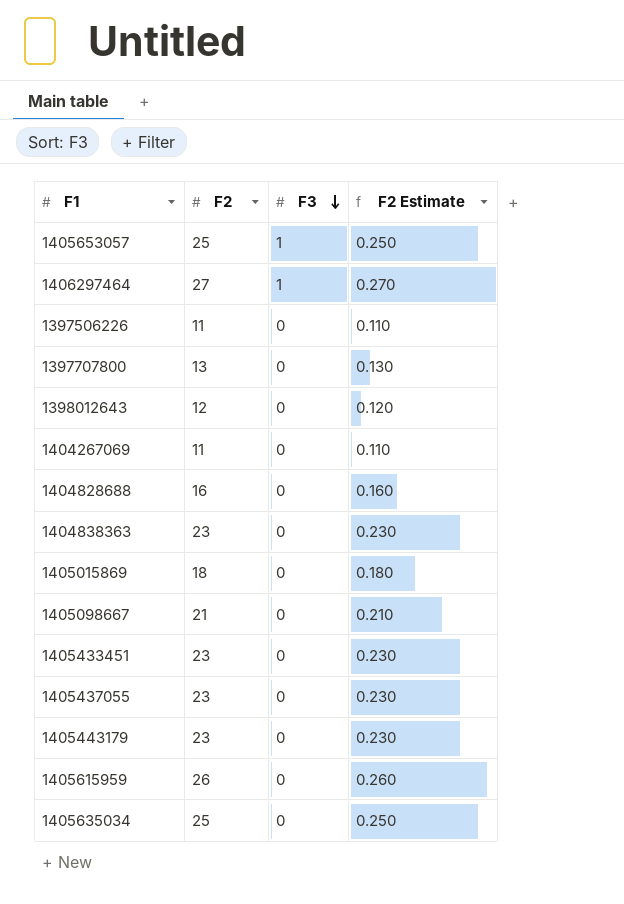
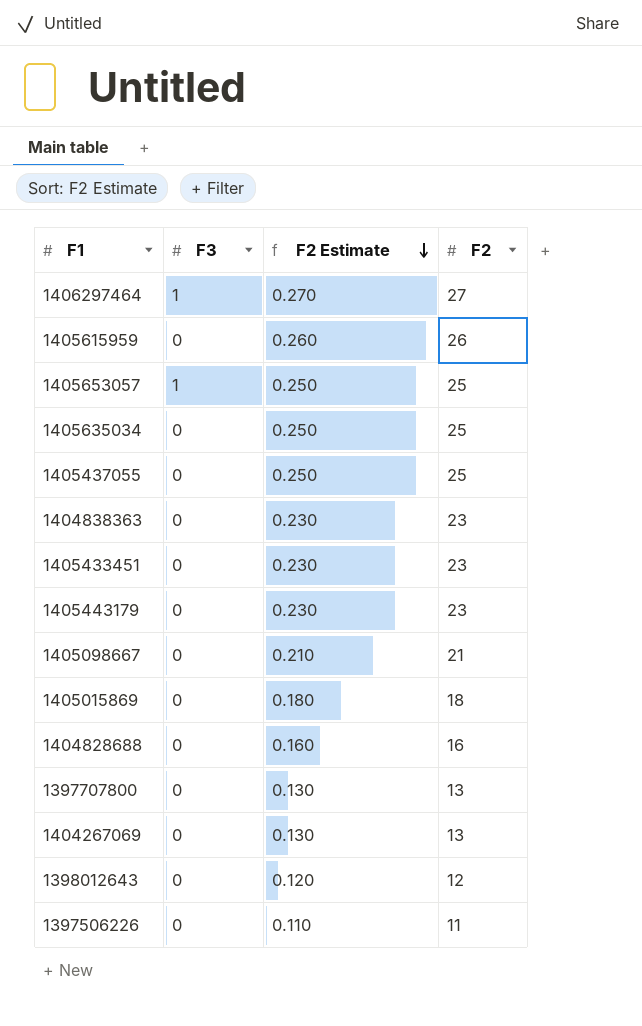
row order: F3 descending -> F2 Estimate descending
column F2 | position: 2 -> 4
1405437055 | F2 Estimate: 0.230 -> 0.250
1405437055 | F2: 23 -> 25
1404267069 | F2 Estimate: 0.110 -> 0.130
1404267069 | F2: 11 -> 13

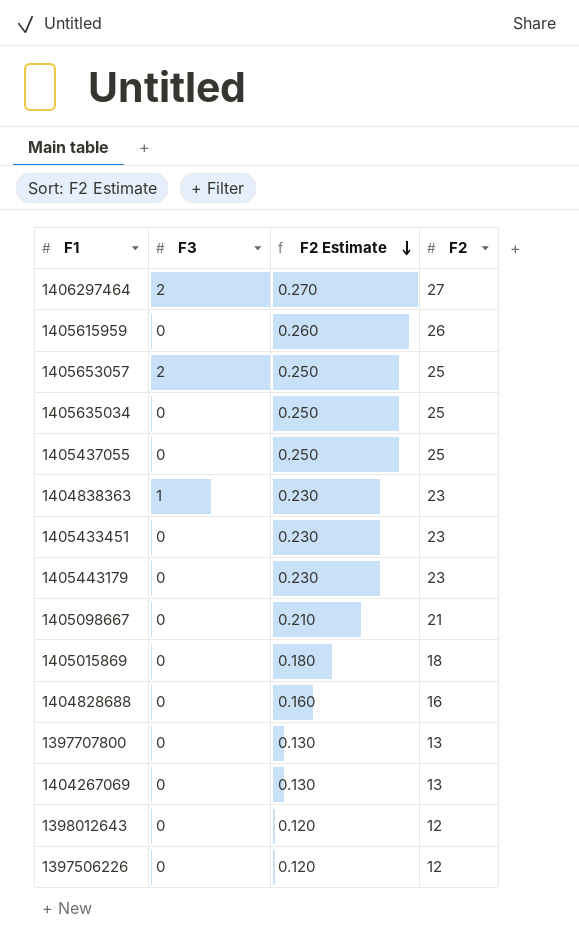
1406297464 | F3: 1 -> 2
1405653057 | F3: 1 -> 2
1404838363 | F3: 0 -> 1
1397506226 | F2 Estimate: 0.110 -> 0.120
1397506226 | F2: 11 -> 12

